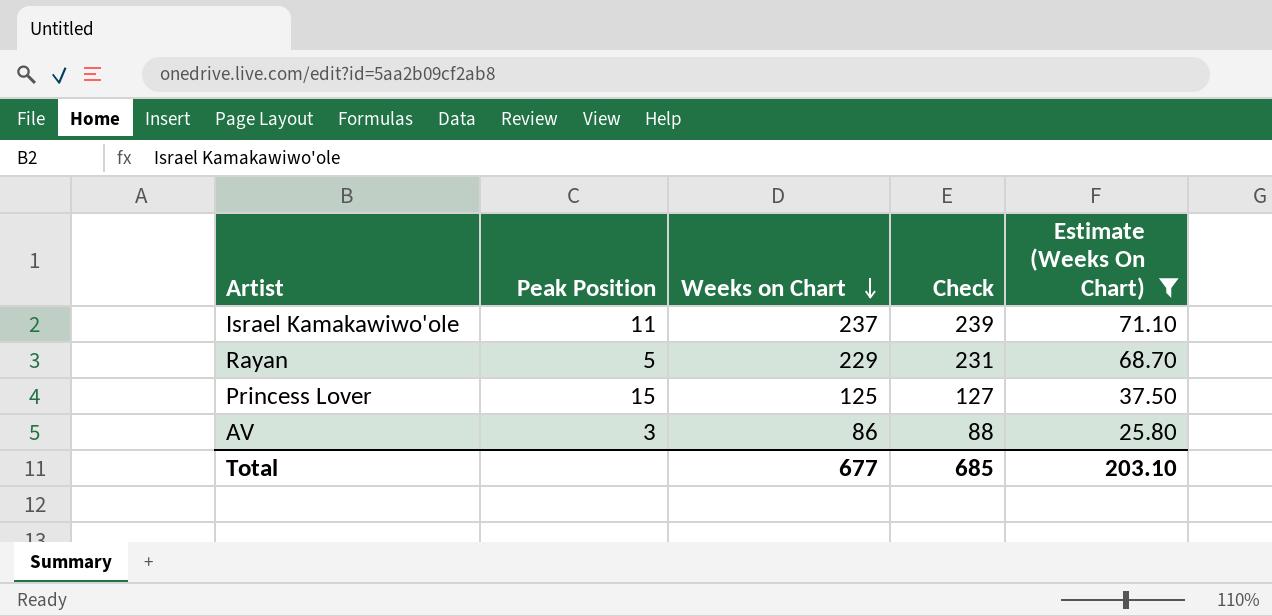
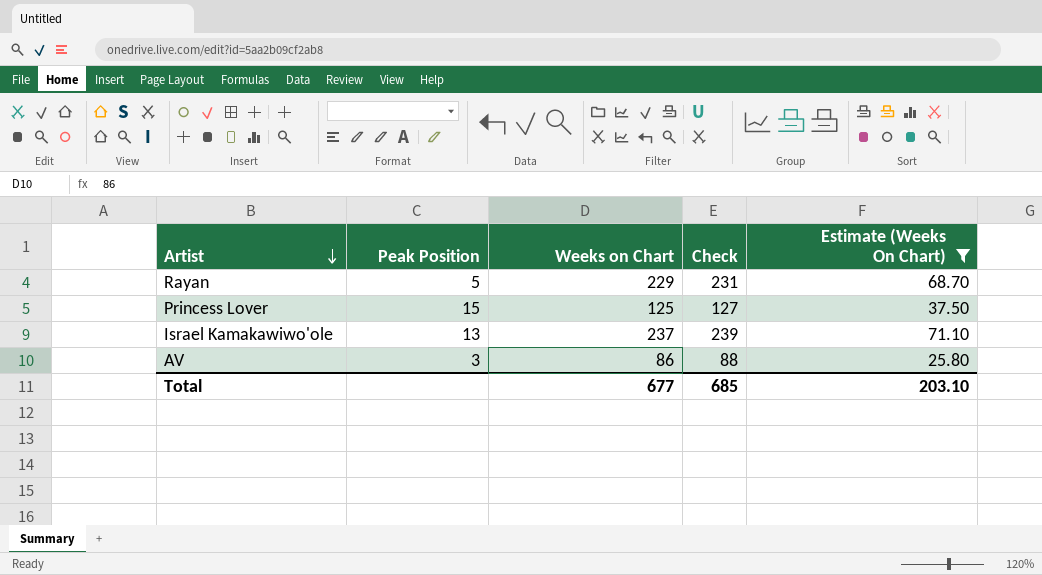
row order: Weeks on Chart descending -> Artist descending
Israel Kamakawiwo'ole | Peak Position: 11 -> 13

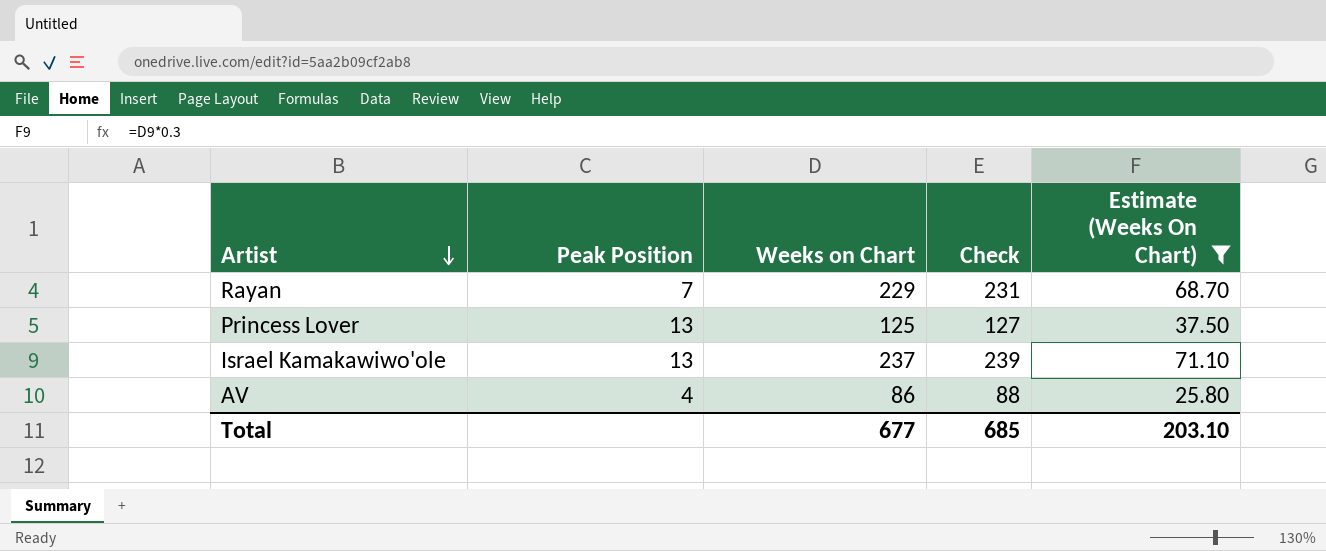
Rayan | Peak Position: 5 -> 7
Princess Lover | Peak Position: 15 -> 13
AV | Peak Position: 3 -> 4

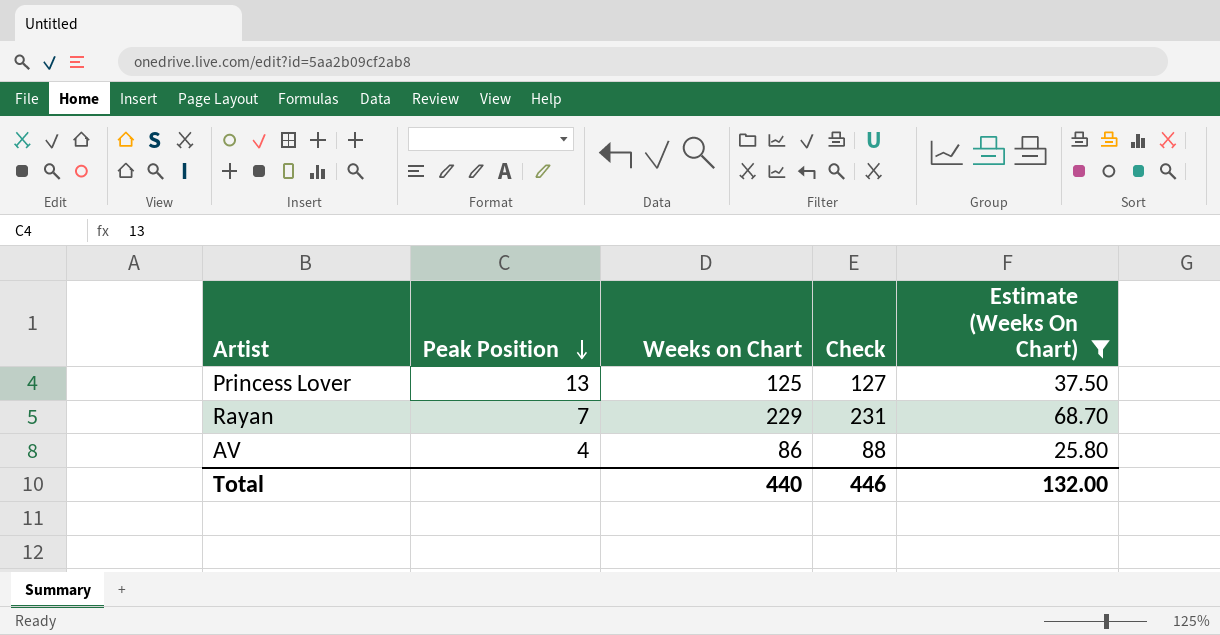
row order: Artist descending -> Peak Position descending
row Israel Kamakawiwo'ole: 13 | 237 | 239 | 71.10 -> none
Total | Weeks on Chart: 677 -> 440
Total | Check: 685 -> 446
Total | Estimate (Weeks On Chart): 203.10 -> 132.00

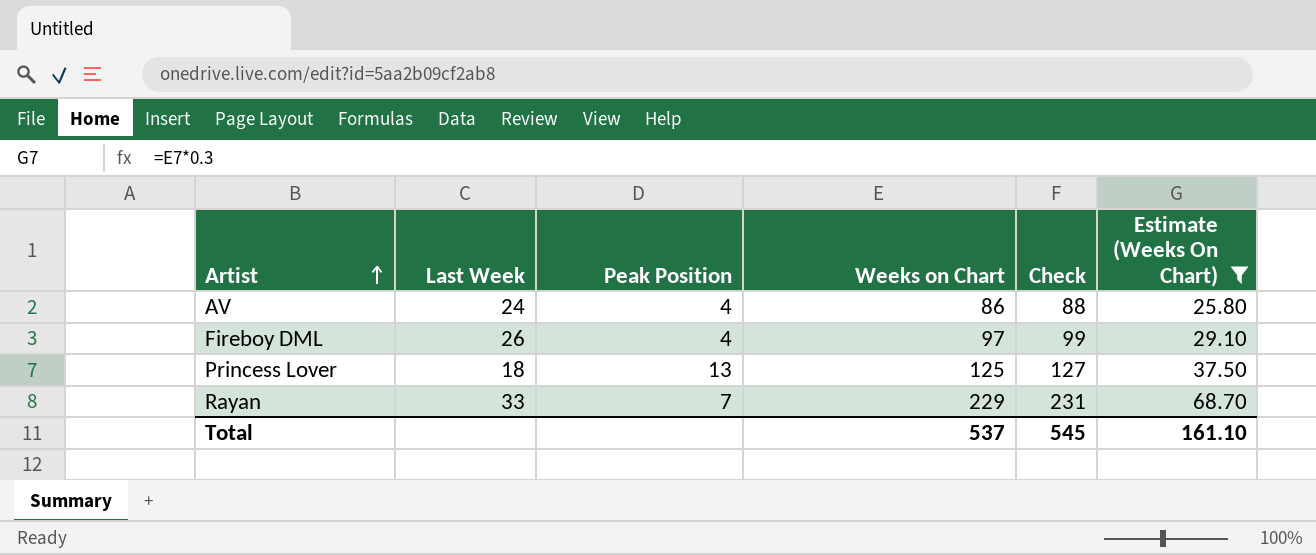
row order: Peak Position descending -> Artist ascending
column Last Week | position: none -> 2
row Fireboy DML: none -> 26 | 4 | 97 | 99 | 29.10
Total | Weeks on Chart: 440 -> 537
Total | Check: 446 -> 545
Total | Estimate (Weeks On Chart): 132.00 -> 161.10

